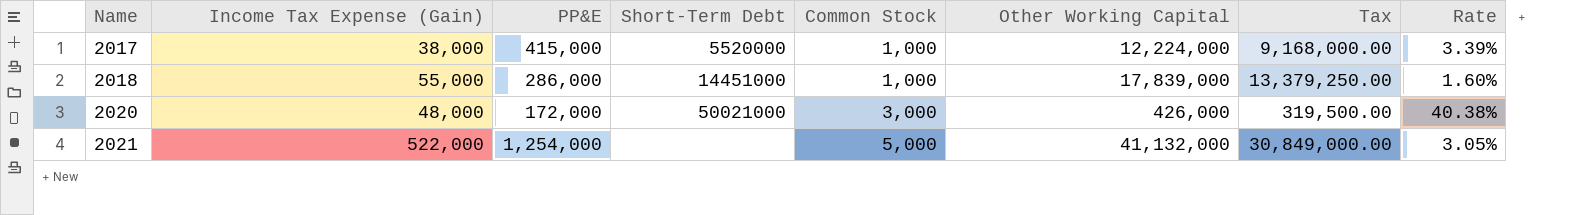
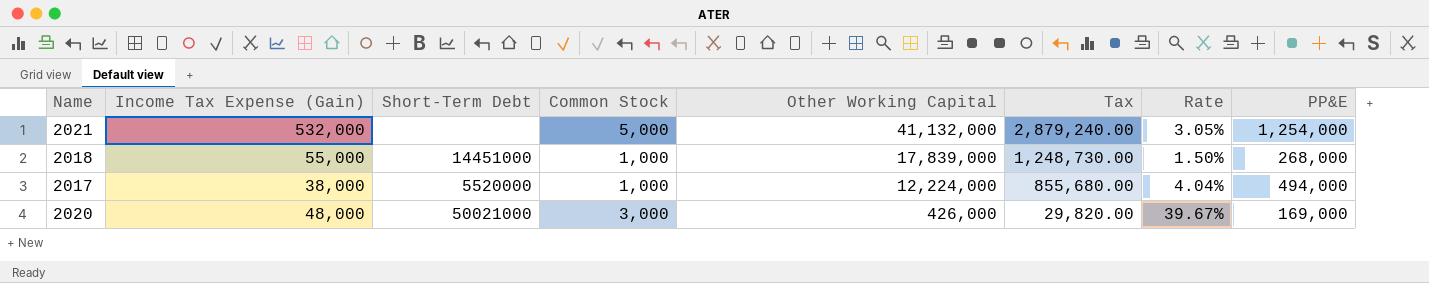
row order: Name ascending -> Other Working Capital descending
column Tax | formula: [Other Working Capital] * 0.75 -> [Other Working Capital] * 0.07
column PP&E | position: 3 -> 8
2021 | Income Tax Expense (Gain): 522,000 -> 532,000
2018 | Rate: 1.60% -> 1.50%
2018 | PP&E: 286,000 -> 268,000
2017 | Rate: 3.39% -> 4.04%
2017 | PP&E: 415,000 -> 494,000
2020 | Rate: 40.38% -> 39.67%
2020 | PP&E: 172,000 -> 169,000

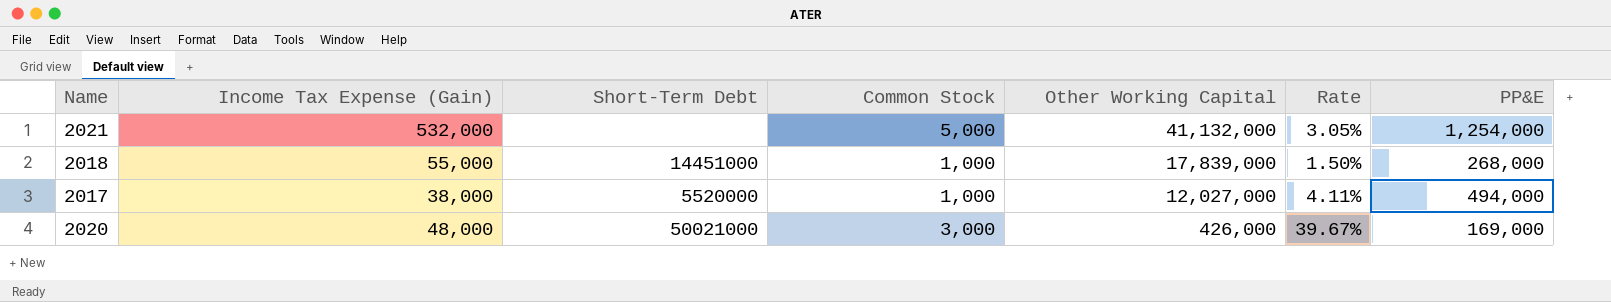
column Tax | formula: [Other Working Capital] * 0.07 -> none
2017 | Other Working Capital: 12,224,000 -> 12,027,000
2017 | Rate: 4.04% -> 4.11%

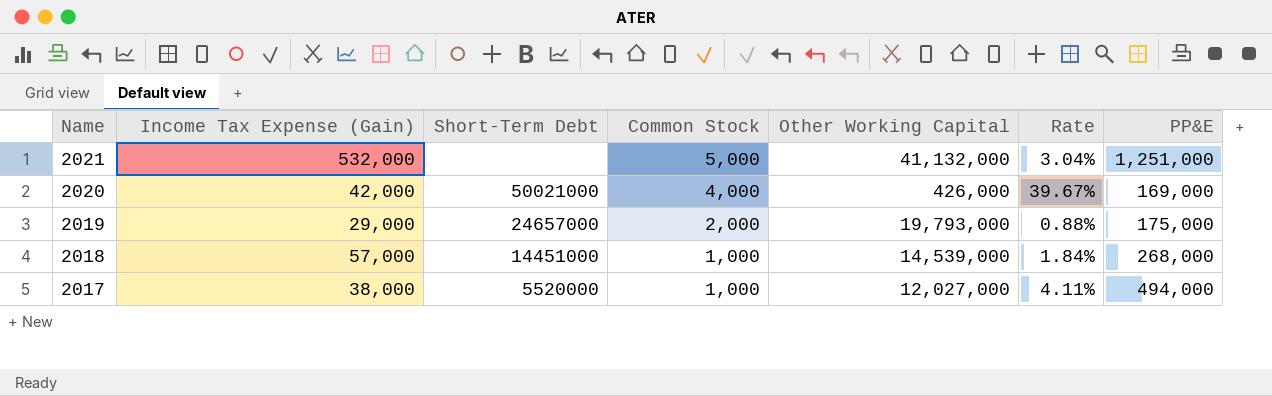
row order: Other Working Capital descending -> Name descending
2021 | Rate: 3.05% -> 3.04%
2021 | PP&E: 1,254,000 -> 1,251,000
2020 | Income Tax Expense (Gain): 48,000 -> 42,000
2020 | Common Stock: 3,000 -> 4,000
row 2019: none -> 29,000 | 24657000 | 2,000 | 19,793,000 | 0.88% | 175,000
2018 | Income Tax Expense (Gain): 55,000 -> 57,000
2018 | Other Working Capital: 17,839,000 -> 14,539,000
2018 | Rate: 1.50% -> 1.84%

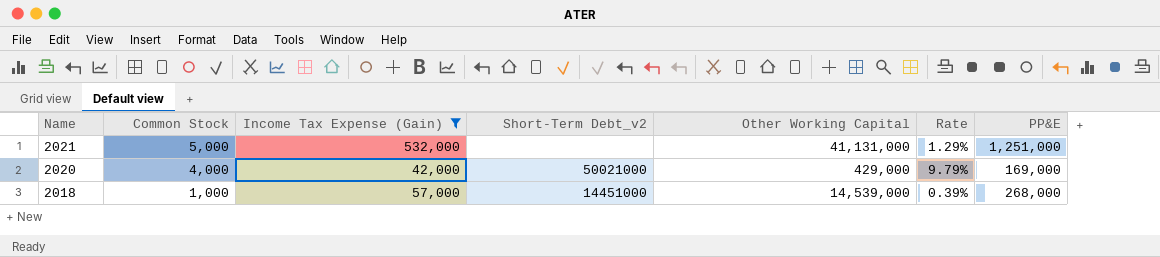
filter: none -> Income Tax Expense (Gain) >= 42,000
column Common Stock | position: 4 -> 2
column name: Short-Term Debt -> Short-Term Debt_v2
column Rate | formula: [PP&E] / [Other Working Capital] -> [Income Tax Expense (Gain)] / [Other Working Capital]
2021 | Other Working Capital: 41,132,000 -> 41,131,000
2020 | Other Working Capital: 426,000 -> 429,000

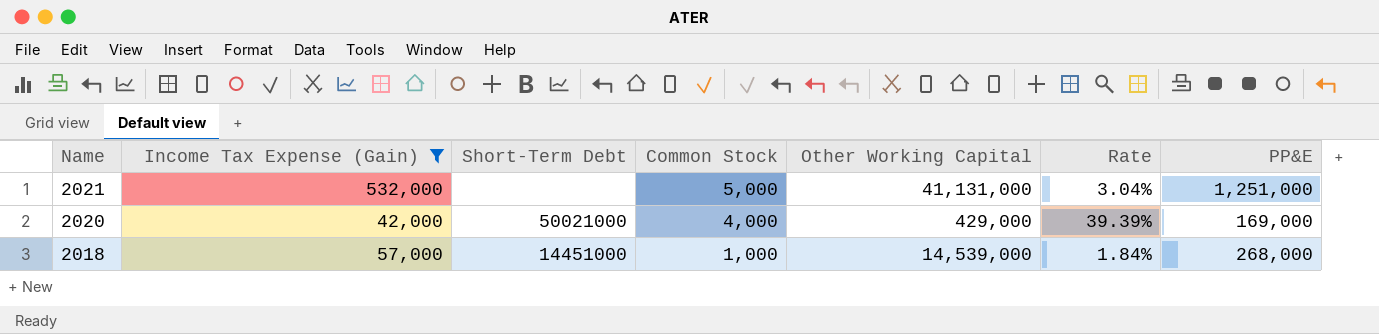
column name: Short-Term Debt_v2 -> Short-Term Debt
column Common Stock | position: 2 -> 4
column Rate | formula: [Income Tax Expense (Gain)] / [Other Working Capital] -> [PP&E] / [Other Working Capital]

